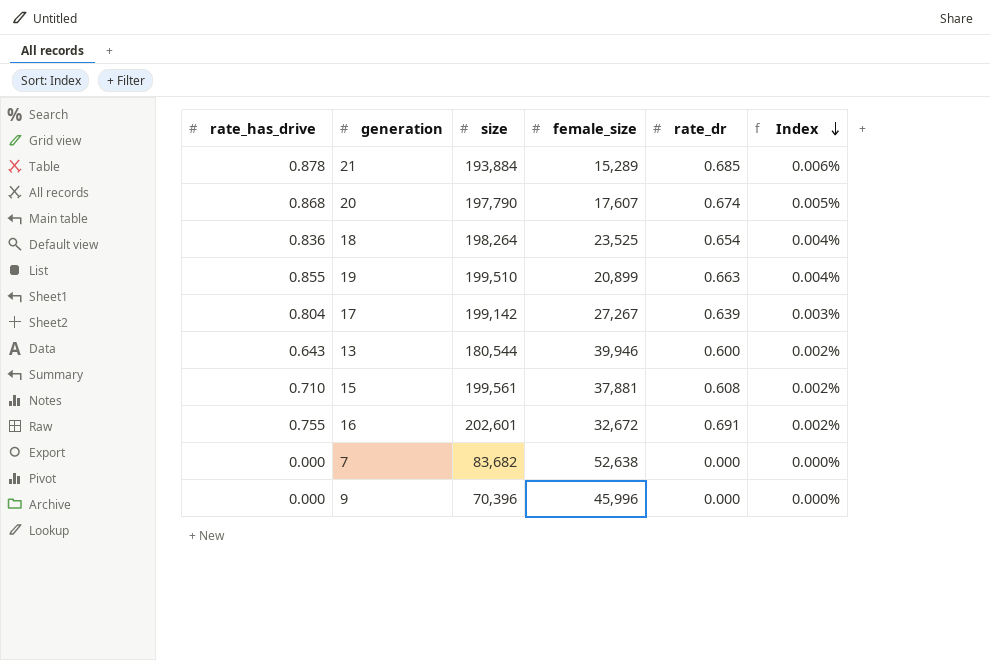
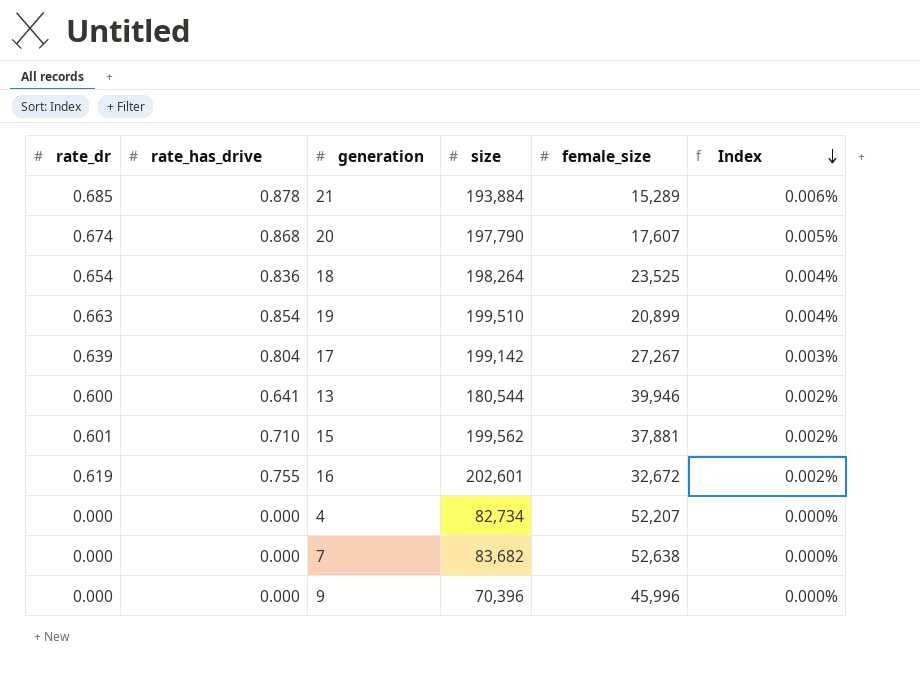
column rate_dr | position: 5 -> 1
19 | rate_has_drive: 0.855 -> 0.854
13 | rate_has_drive: 0.643 -> 0.641
15 | rate_dr: 0.608 -> 0.601
15 | size: 199,561 -> 199,562
16 | rate_dr: 0.691 -> 0.619
row 4: none -> 0.000 | 0.000 | 82,734 | 52,207 | 0.000%

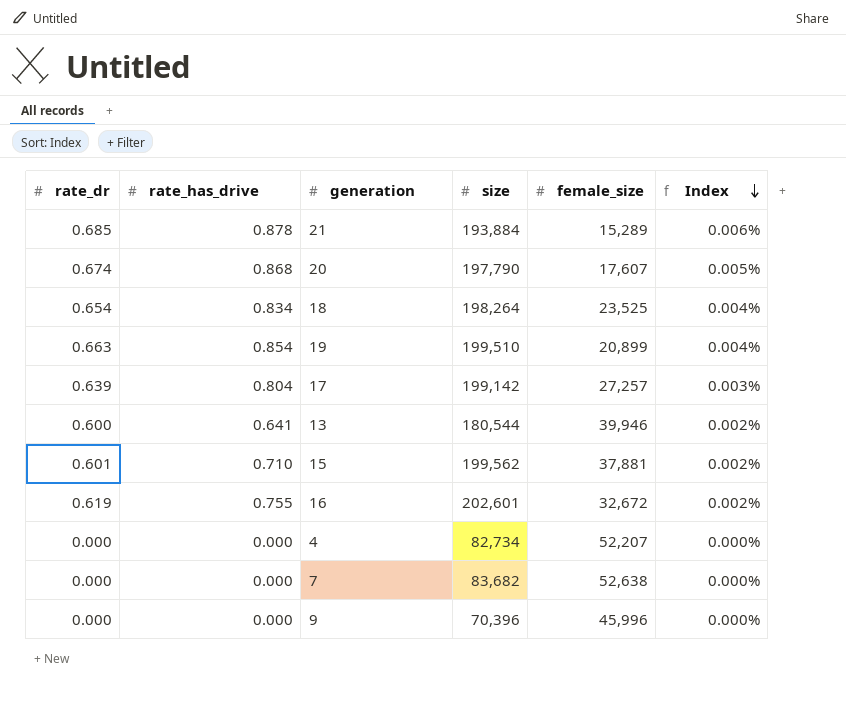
18 | rate_has_drive: 0.836 -> 0.834
17 | female_size: 27,267 -> 27,257

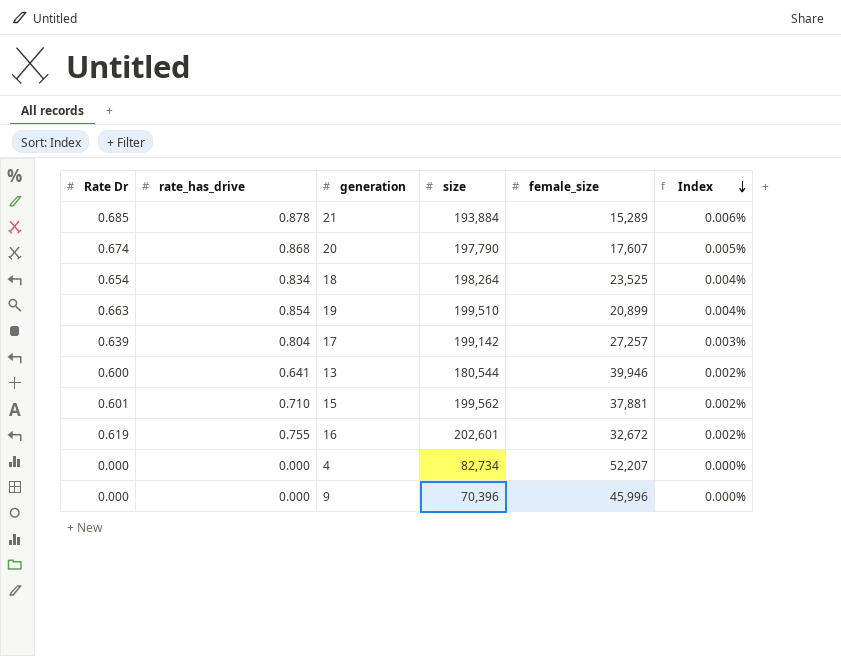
column name: rate_dr -> Rate Dr
row 7: 0.000 | 0.000 | 83,682 | 52,638 | 0.000% -> none

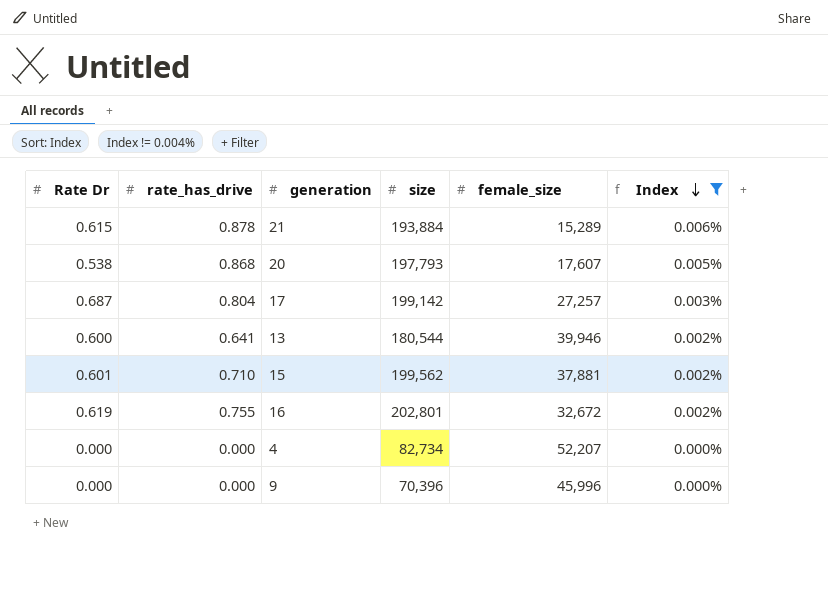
filter: none -> Index != 0.004%
21 | Rate Dr: 0.685 -> 0.615
20 | Rate Dr: 0.674 -> 0.538
20 | size: 197,790 -> 197,793
17 | Rate Dr: 0.639 -> 0.687
16 | size: 202,601 -> 202,801

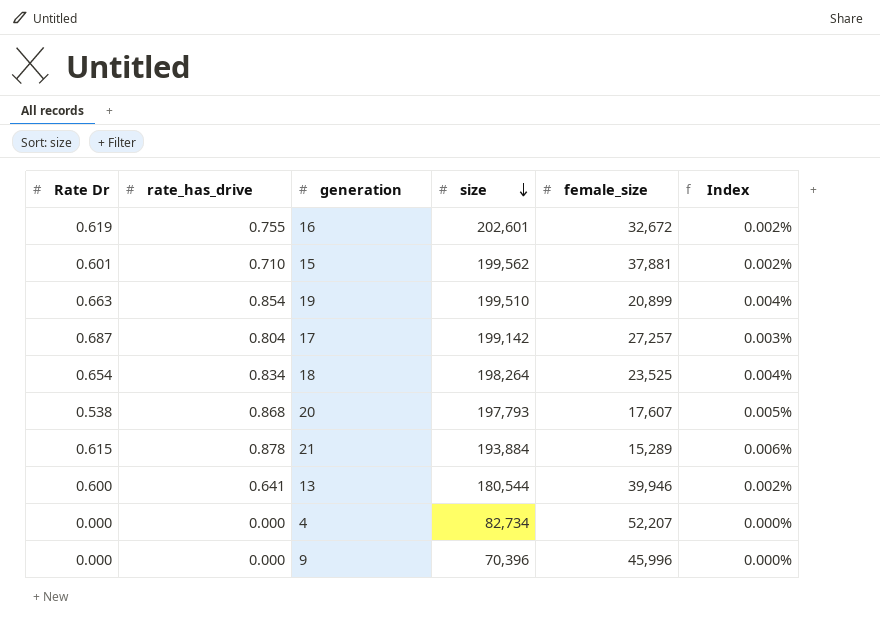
filter: Index != 0.004% -> none
row order: Index descending -> size descending
16 | size: 202,801 -> 202,601

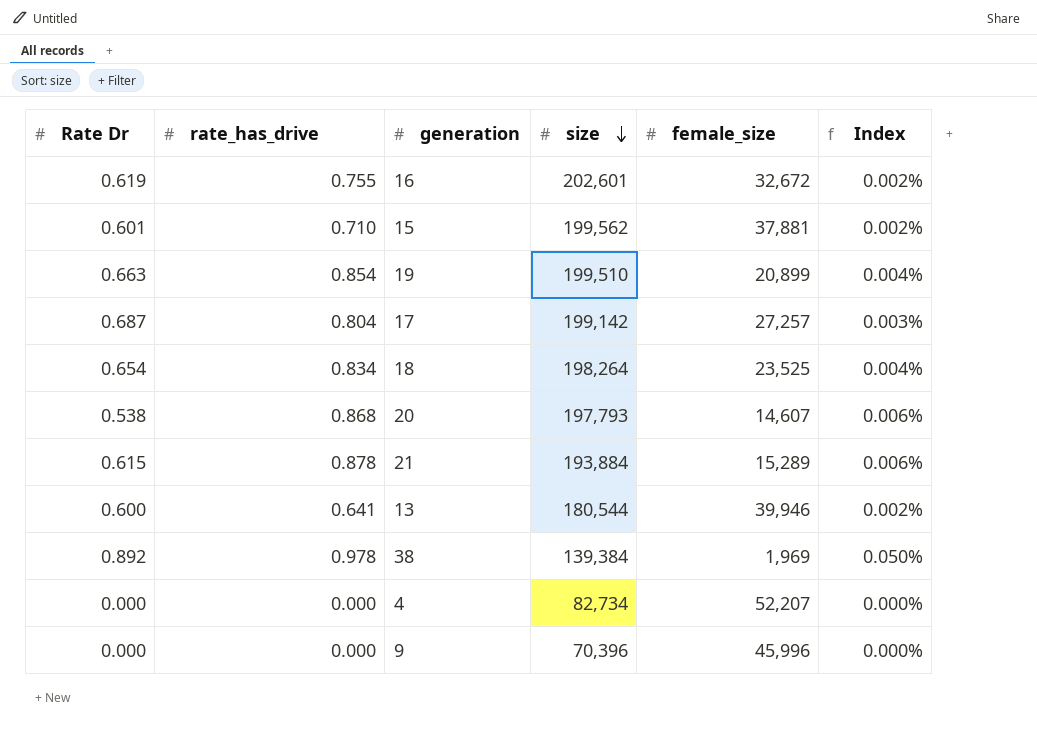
20 | female_size: 17,607 -> 14,607
20 | Index: 0.005% -> 0.006%
row 38: none -> 0.892 | 0.978 | 139,384 | 1,969 | 0.050%

